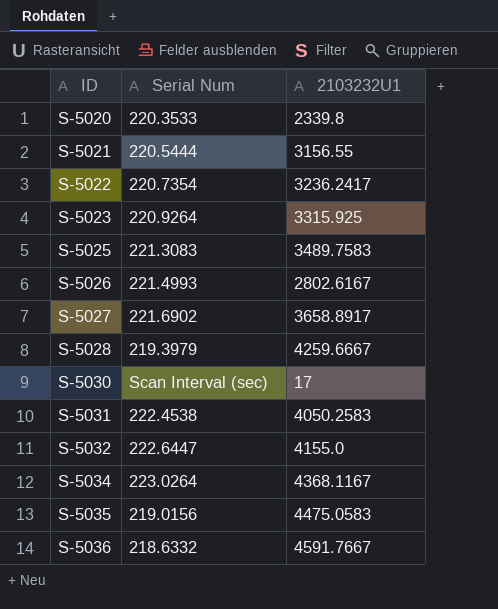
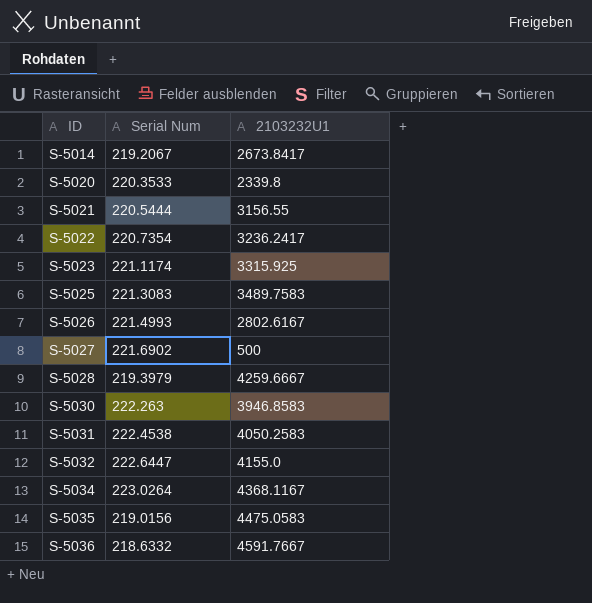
row S-5014: none -> 219.2067 | 2673.8417
S-5023 | Serial Num: 220.9264 -> 221.1174
S-5027 | 2103232U1: 3658.8917 -> 500
S-5030 | Serial Num: Scan Interval (sec) -> 222.263
S-5030 | 2103232U1: 17 -> 3946.8583

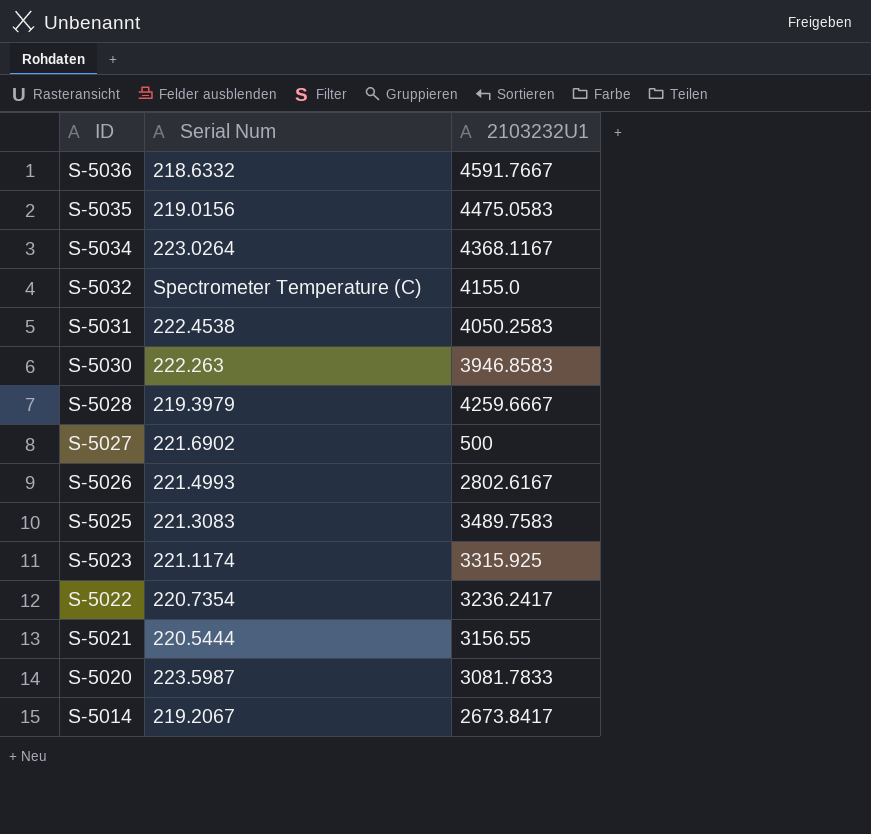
row order: ID ascending -> ID descending
S-5032 | Serial Num: 222.6447 -> Spectrometer Temperature (C)
S-5020 | Serial Num: 220.3533 -> 223.5987
S-5020 | 2103232U1: 2339.8 -> 3081.7833

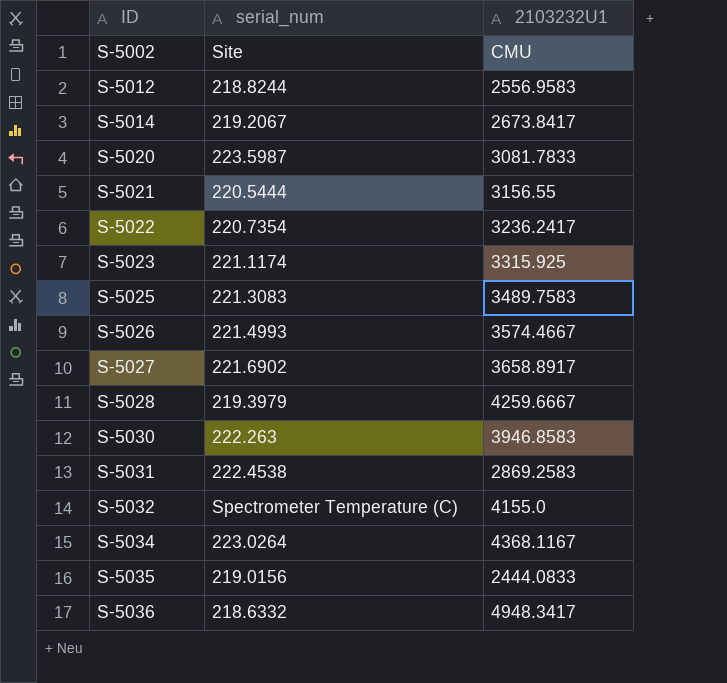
row order: ID descending -> ID ascending
column name: Serial Num -> serial_num
row S-5002: none -> Site | CMU
row S-5012: none -> 218.8244 | 2556.9583
S-5026 | 2103232U1: 2802.6167 -> 3574.4667
S-5027 | 2103232U1: 500 -> 3658.8917
S-5031 | 2103232U1: 4050.2583 -> 2869.2583
S-5035 | 2103232U1: 4475.0583 -> 2444.0833
S-5036 | 2103232U1: 4591.7667 -> 4948.3417

